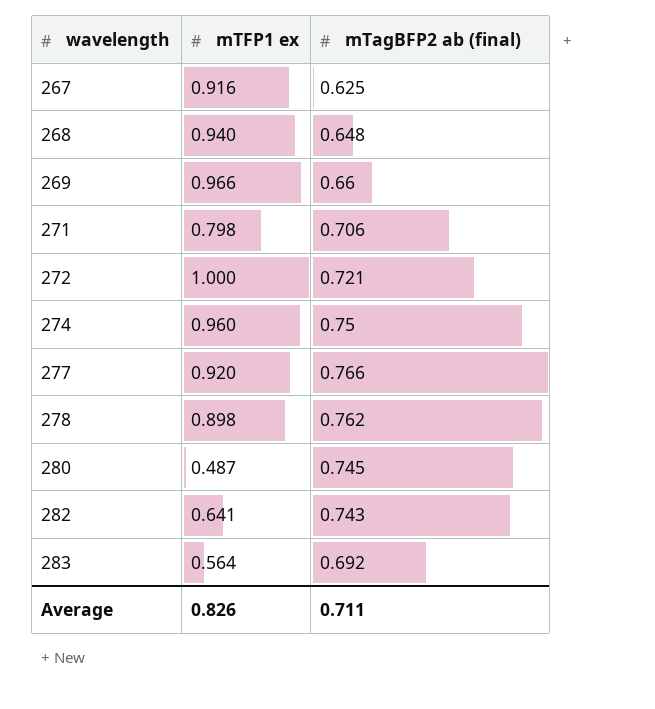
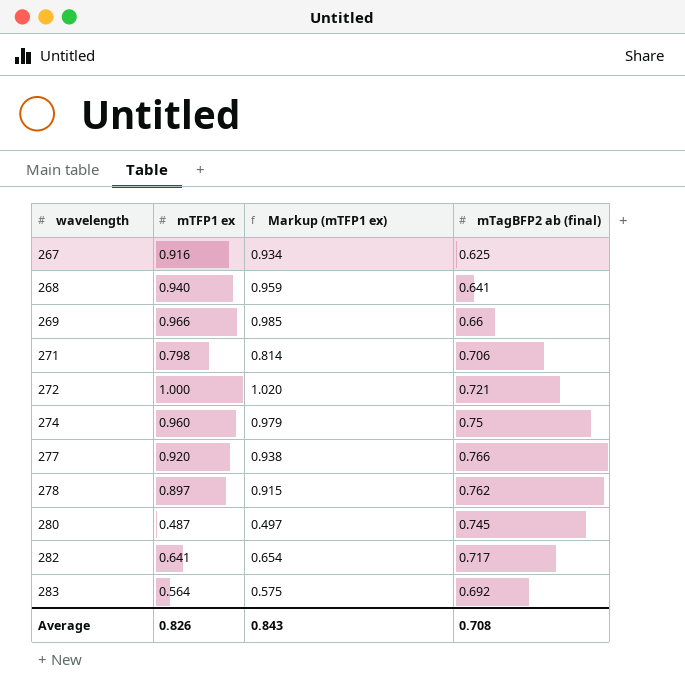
column Markup (mTFP1 ex) | formula: none -> [mTFP1 ex] * 1.02
268 | mTagBFP2 ab (final): 0.648 -> 0.641
278 | mTFP1 ex: 0.898 -> 0.897
282 | mTagBFP2 ab (final): 0.743 -> 0.717
Average | mTagBFP2 ab (final): 0.711 -> 0.708

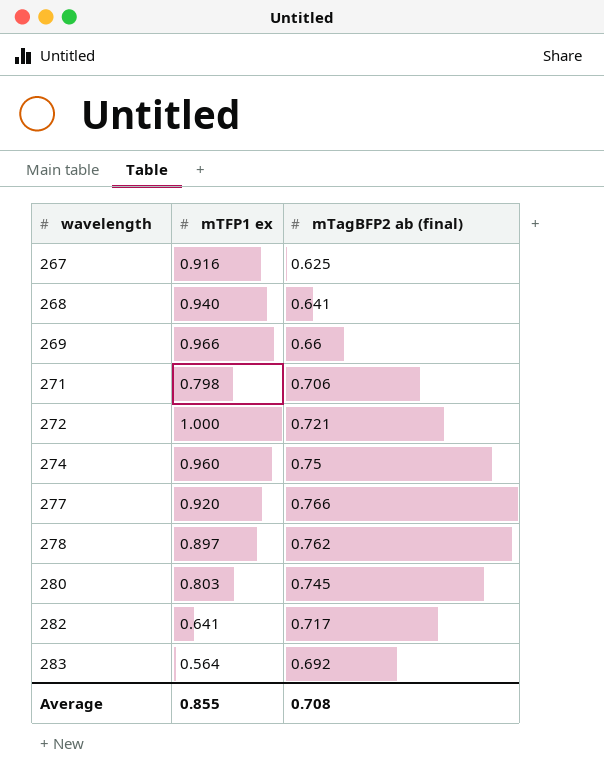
column Markup (mTFP1 ex) | formula: [mTFP1 ex] * 1.02 -> none
280 | mTFP1 ex: 0.487 -> 0.803
Average | mTFP1 ex: 0.826 -> 0.855

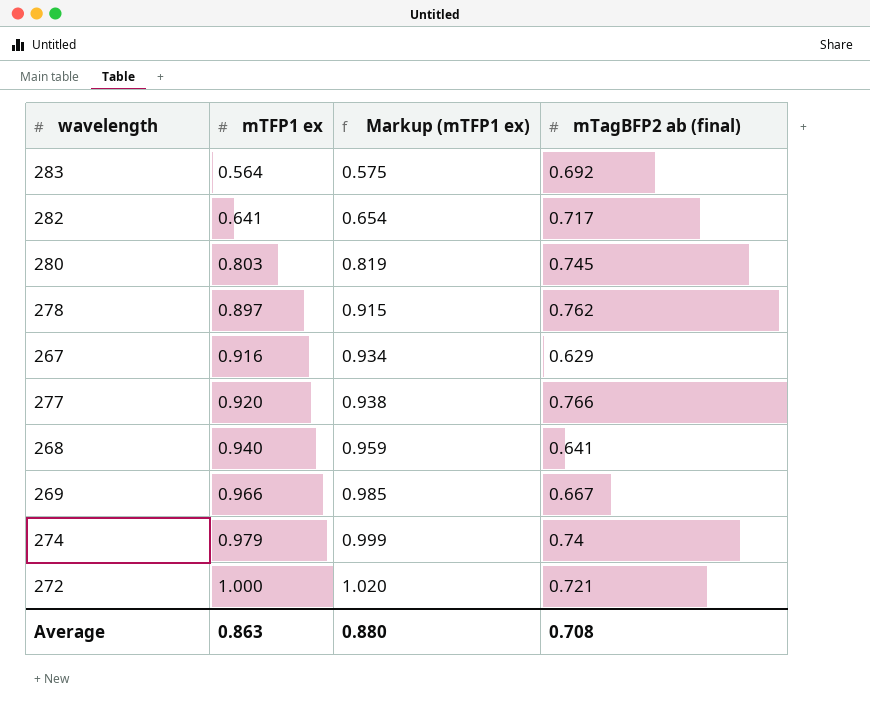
row order: wavelength ascending -> mTFP1 ex ascending
column Markup (mTFP1 ex) | formula: none -> [mTFP1 ex] * 1.02
row 271: 0.798 | 0.706 -> none
267 | mTagBFP2 ab (final): 0.625 -> 0.629
269 | mTagBFP2 ab (final): 0.66 -> 0.667
274 | mTFP1 ex: 0.960 -> 0.979
274 | mTagBFP2 ab (final): 0.75 -> 0.74
Average | mTFP1 ex: 0.855 -> 0.863

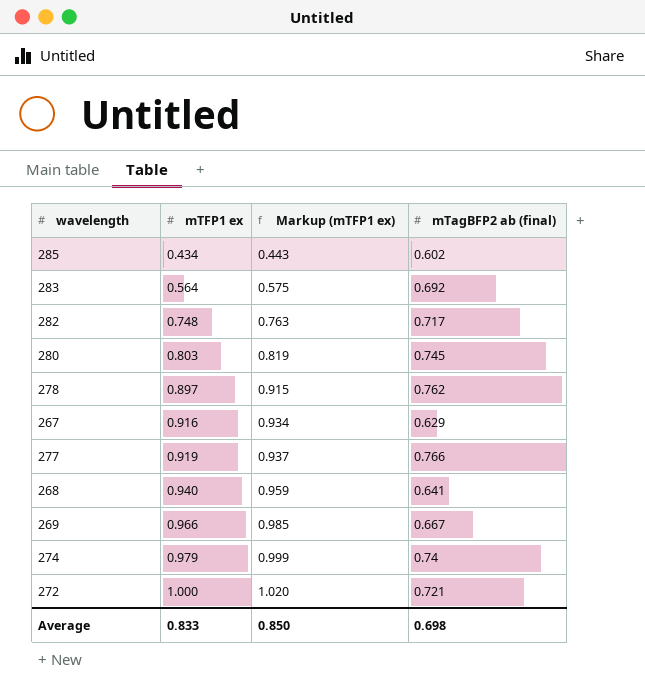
row 285: none -> 0.434 | 0.443 | 0.602
282 | mTFP1 ex: 0.641 -> 0.748
282 | Markup (mTFP1 ex): 0.654 -> 0.763
277 | mTFP1 ex: 0.920 -> 0.919
277 | Markup (mTFP1 ex): 0.938 -> 0.937
Average | mTFP1 ex: 0.863 -> 0.833
Average | Markup (mTFP1 ex): 0.880 -> 0.850
Average | mTagBFP2 ab (final): 0.708 -> 0.698

